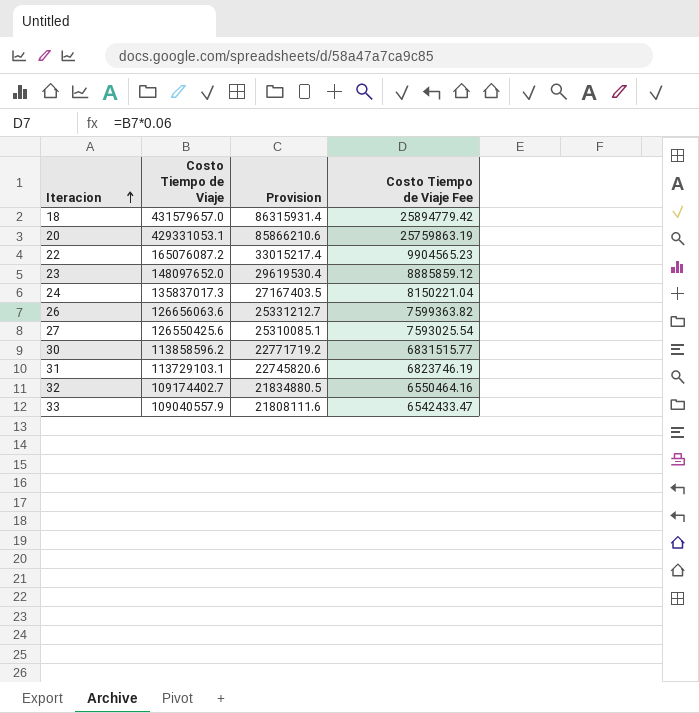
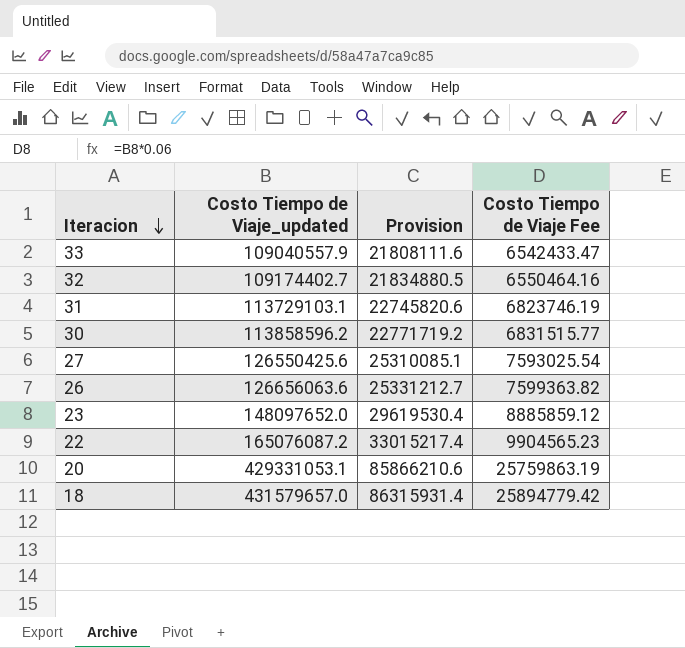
row order: Iteracion ascending -> Iteracion descending
column name: Costo Tiempo de Viaje -> Costo Tiempo de Viaje_updated
row 24: 135837017.3 | 27167403.5 | 8150221.04 -> none

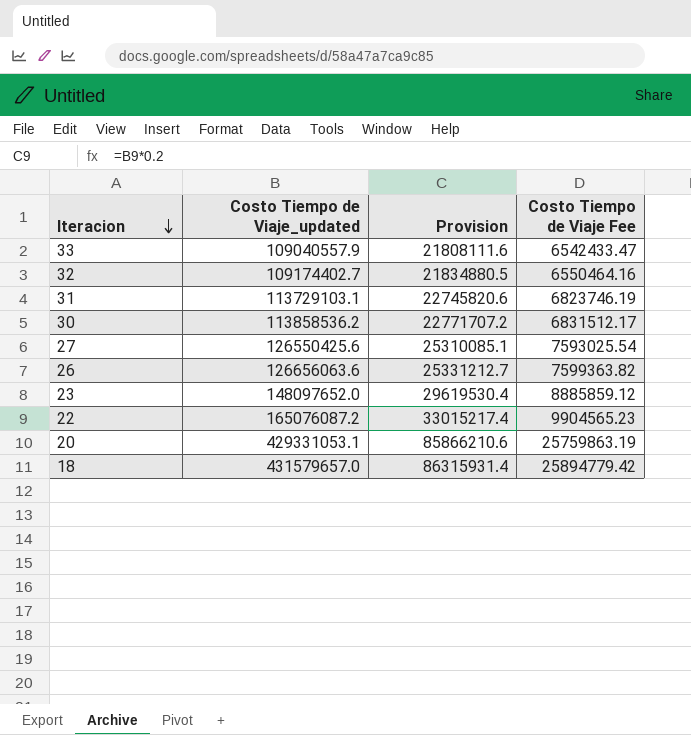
30 | Costo Tiempo de Viaje_updated: 113858596.2 -> 113858536.2
30 | Provision: 22771719.2 -> 22771707.2
30 | Costo Tiempo de Viaje Fee: 6831515.77 -> 6831512.17

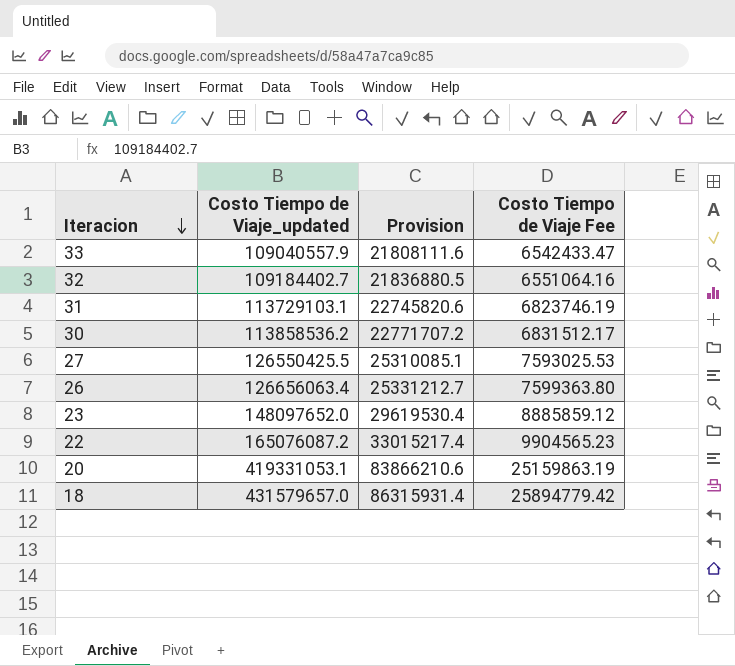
32 | Costo Tiempo de Viaje_updated: 109174402.7 -> 109184402.7
32 | Provision: 21834880.5 -> 21836880.5
32 | Costo Tiempo de Viaje Fee: 6550464.16 -> 6551064.16
27 | Costo Tiempo de Viaje_updated: 126550425.6 -> 126550425.5
27 | Costo Tiempo de Viaje Fee: 7593025.54 -> 7593025.53
26 | Costo Tiempo de Viaje_updated: 126656063.6 -> 126656063.4
26 | Costo Tiempo de Viaje Fee: 7599363.82 -> 7599363.80
20 | Costo Tiempo de Viaje_updated: 429331053.1 -> 419331053.1
20 | Provision: 85866210.6 -> 83866210.6
20 | Costo Tiempo de Viaje Fee: 25759863.19 -> 25159863.19

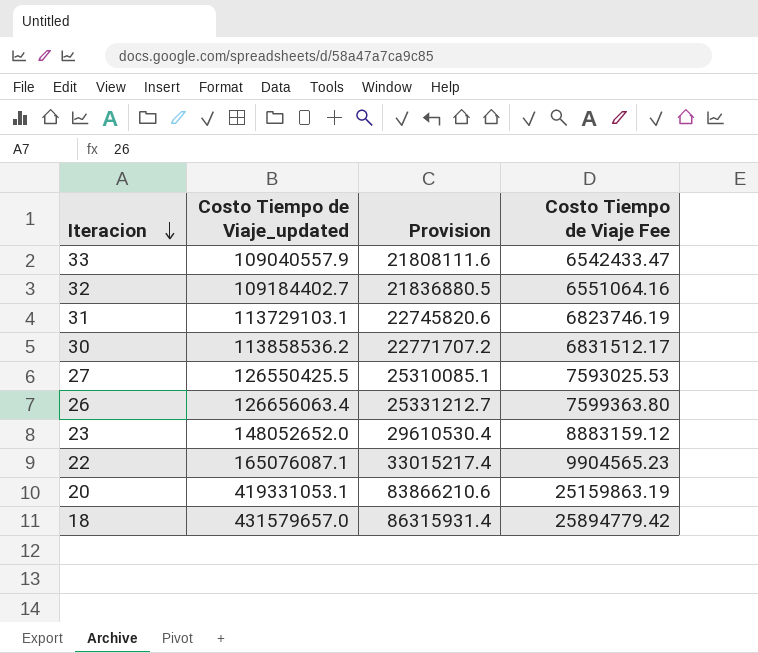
23 | Costo Tiempo de Viaje_updated: 148097652.0 -> 148052652.0
23 | Provision: 29619530.4 -> 29610530.4
23 | Costo Tiempo de Viaje Fee: 8885859.12 -> 8883159.12
22 | Costo Tiempo de Viaje_updated: 165076087.2 -> 165076087.1

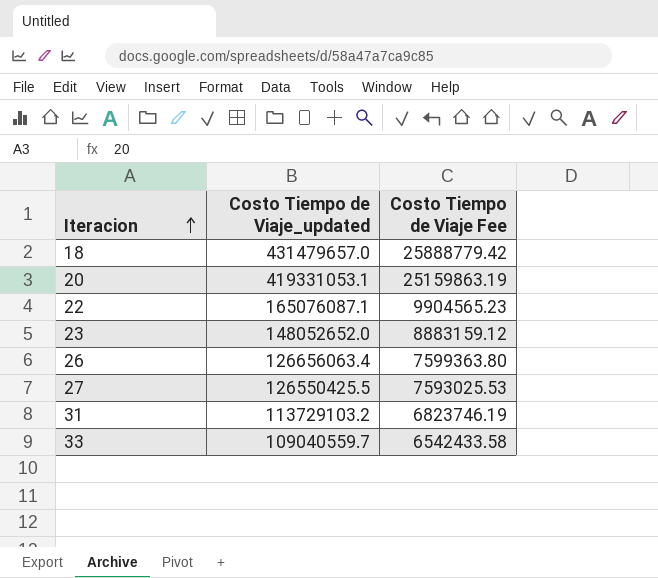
row order: Iteracion descending -> Iteracion ascending
column Provision | formula: [Costo Tiempo de Viaje_updated] * 0.2 -> none
row 32: 109184402.7 | 21836880.5 | 6551064.16 -> none
row 30: 113858536.2 | 22771707.2 | 6831512.17 -> none
18 | Costo Tiempo de Viaje_updated: 431579657.0 -> 431479657.0
18 | Costo Tiempo de Viaje Fee: 25894779.42 -> 25888779.42
31 | Costo Tiempo de Viaje_updated: 113729103.1 -> 113729103.2
33 | Costo Tiempo de Viaje_updated: 109040557.9 -> 109040559.7
33 | Costo Tiempo de Viaje Fee: 6542433.47 -> 6542433.58

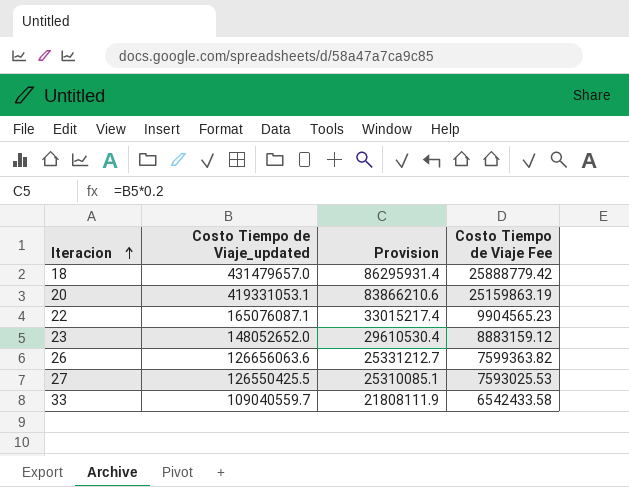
column Provision | formula: none -> [Costo Tiempo de Viaje_updated] * 0.2
row 31: 113729103.2 | 6823746.19 -> none
26 | Costo Tiempo de Viaje_updated: 126656063.4 -> 126656063.6
26 | Costo Tiempo de Viaje Fee: 7599363.80 -> 7599363.82

